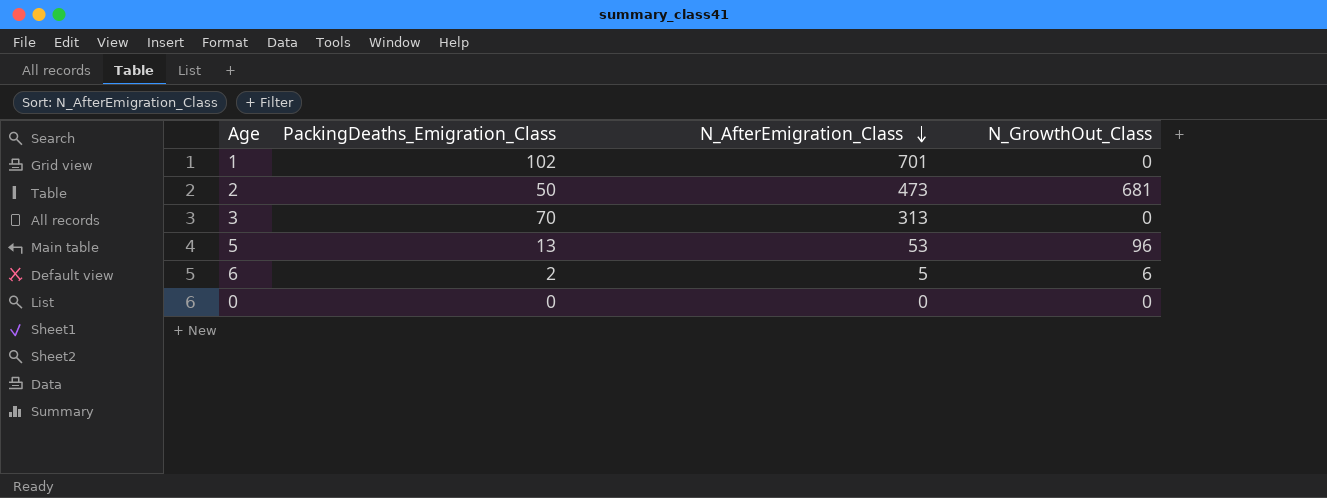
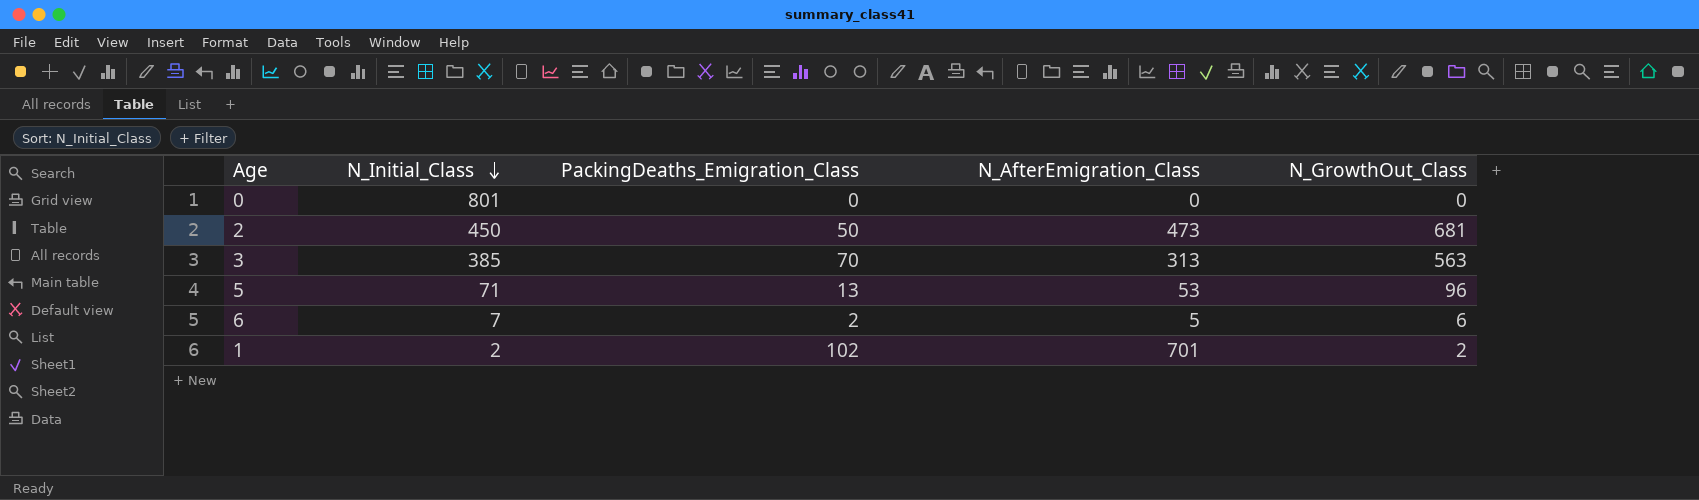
row order: N_AfterEmigration_Class descending -> N_Initial_Class descending
column N_Initial_Class | position: none -> 2
3 | N_GrowthOut_Class: 0 -> 563
1 | N_GrowthOut_Class: 0 -> 2

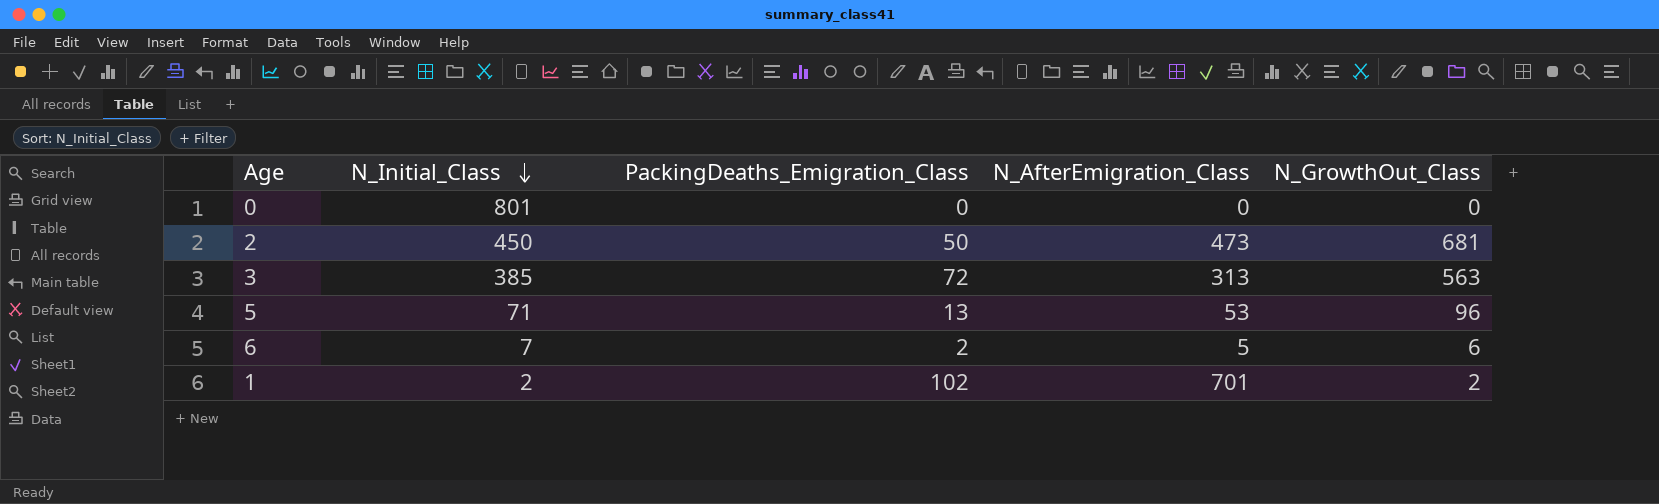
3 | PackingDeaths_Emigration_Class: 70 -> 72

